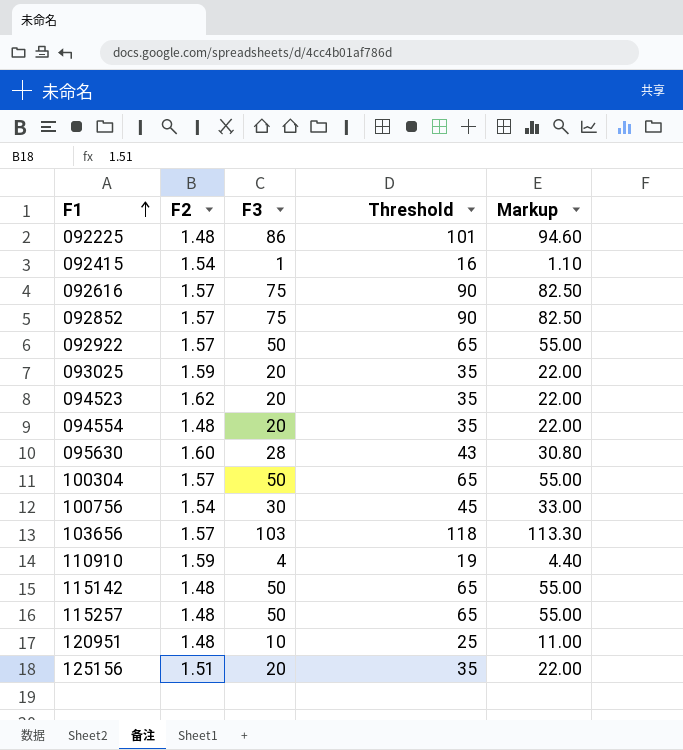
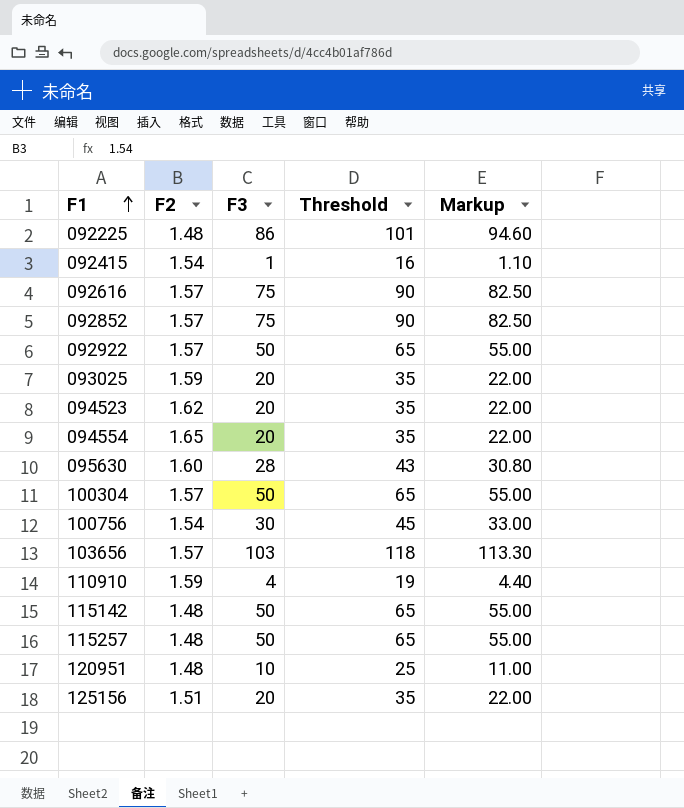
094554 | F2: 1.48 -> 1.65

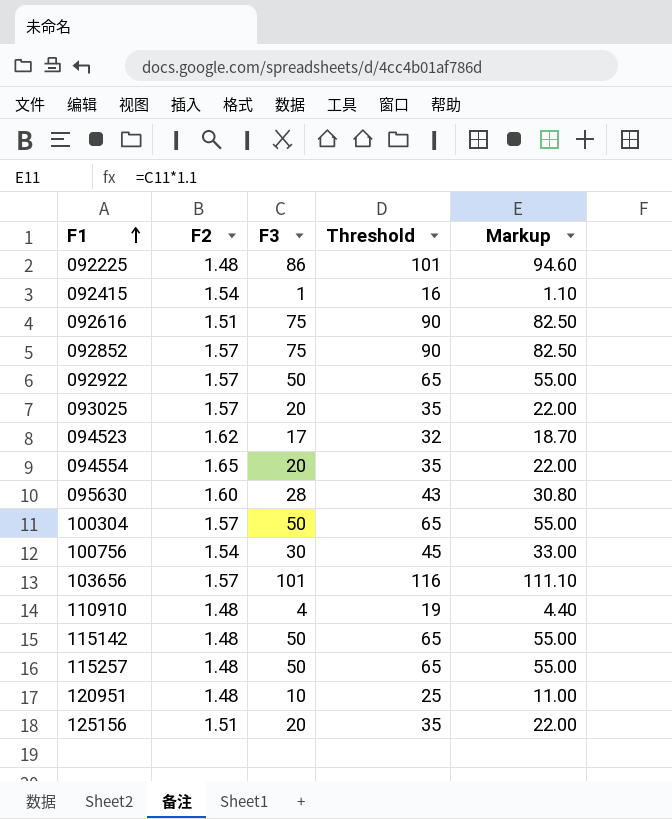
092616 | F2: 1.57 -> 1.51
093025 | F2: 1.59 -> 1.57
094523 | F3: 20 -> 17
094523 | Threshold: 35 -> 32
094523 | Markup: 22.00 -> 18.70
103656 | F3: 103 -> 101
103656 | Threshold: 118 -> 116
103656 | Markup: 113.30 -> 111.10
110910 | F2: 1.59 -> 1.48

